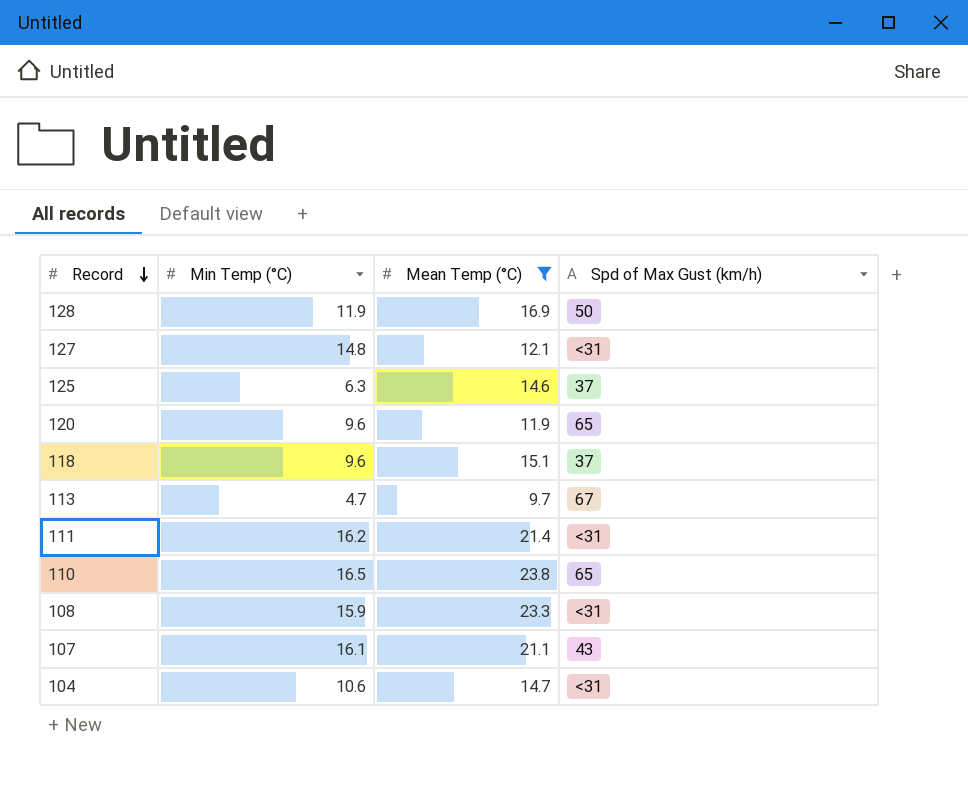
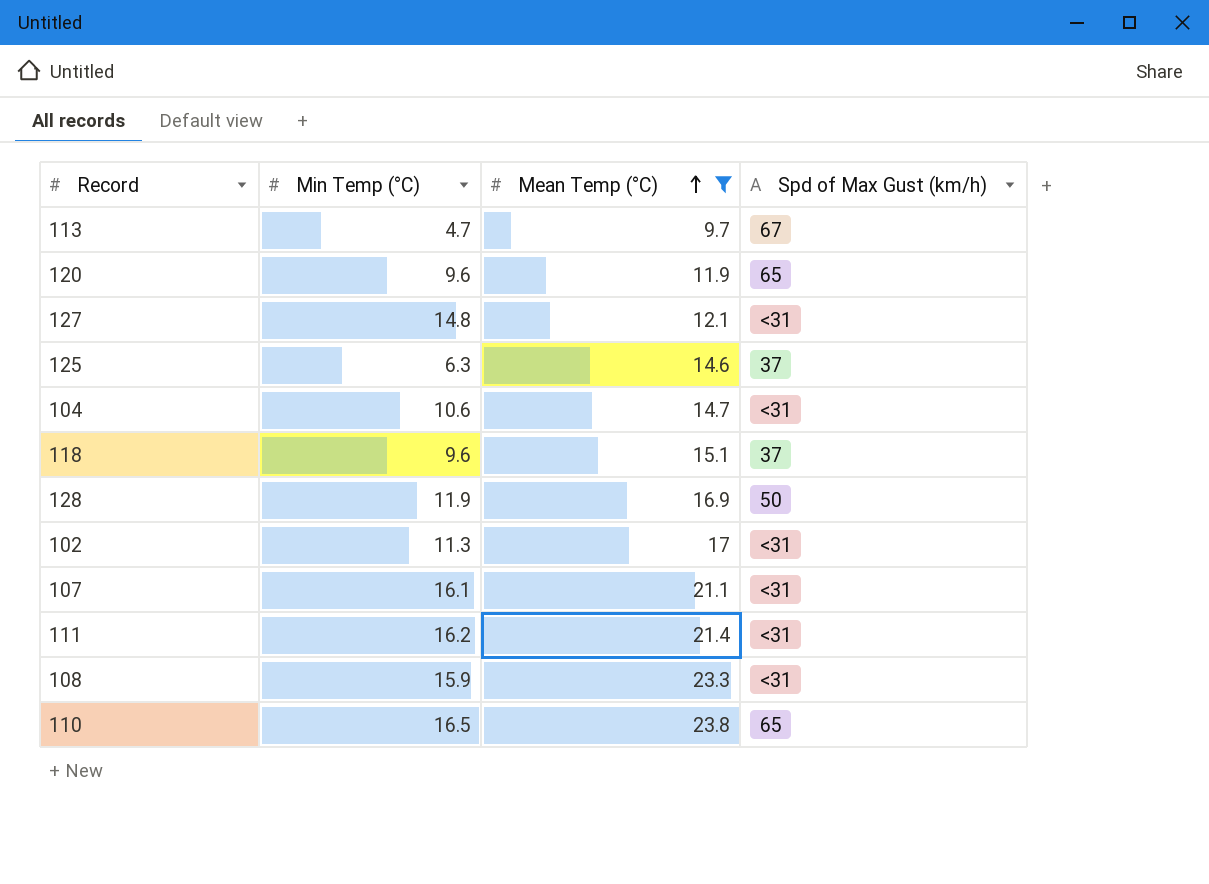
row order: Record descending -> Mean Temp (°C) ascending
row 102: none -> 11.3 | 17 | <31
107 | Spd of Max Gust (km/h): 43 -> <31

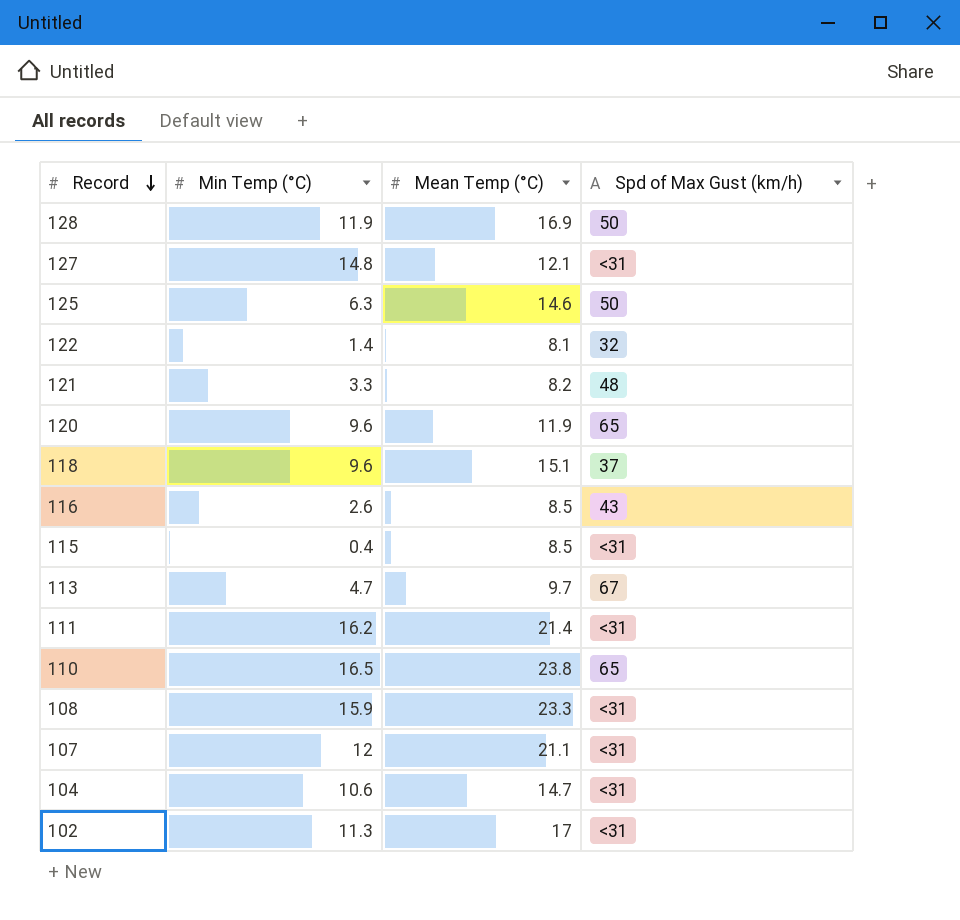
filter: Mean Temp (°C) >= 9.7 -> none
row order: Mean Temp (°C) ascending -> Record descending
125 | Spd of Max Gust (km/h): 37 -> 50
107 | Min Temp (°C): 16.1 -> 12

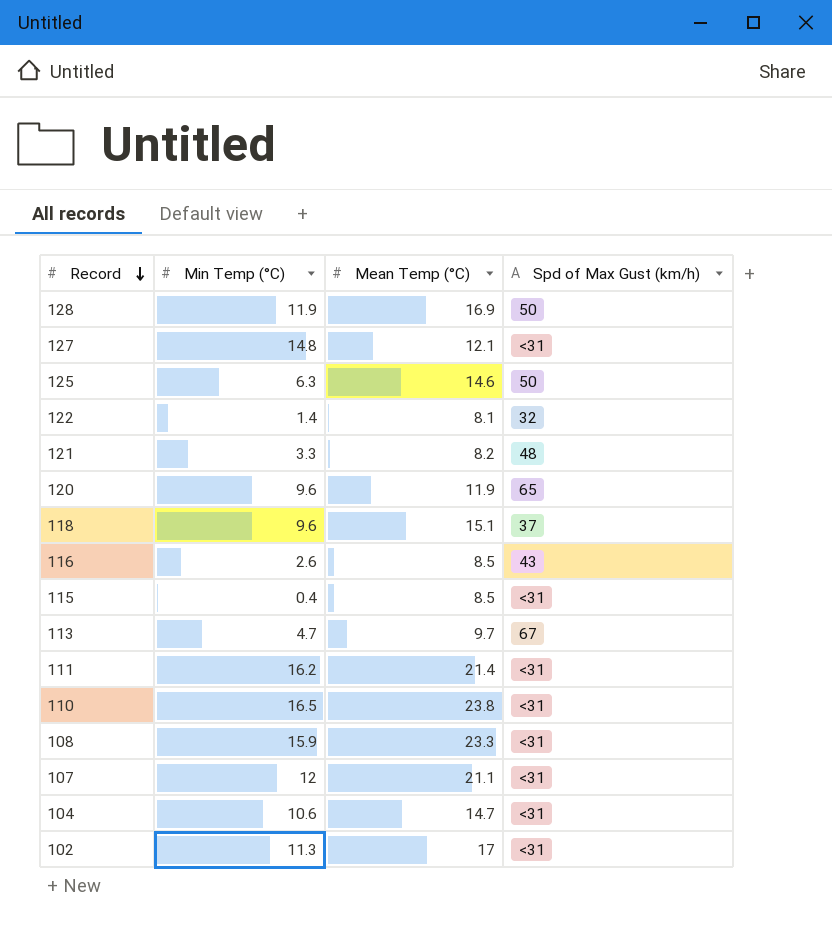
110 | Spd of Max Gust (km/h): 65 -> <31

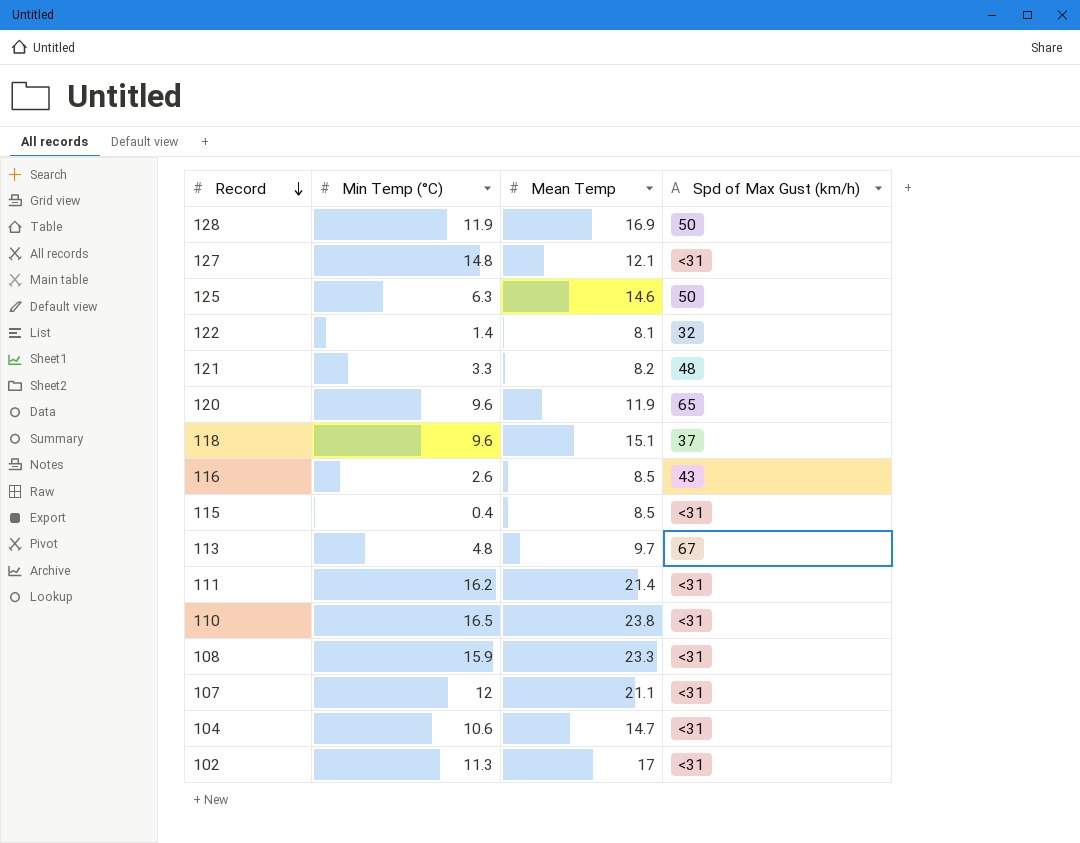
column name: Mean Temp (°C) -> Mean Temp
113 | Min Temp (°C): 4.7 -> 4.8

